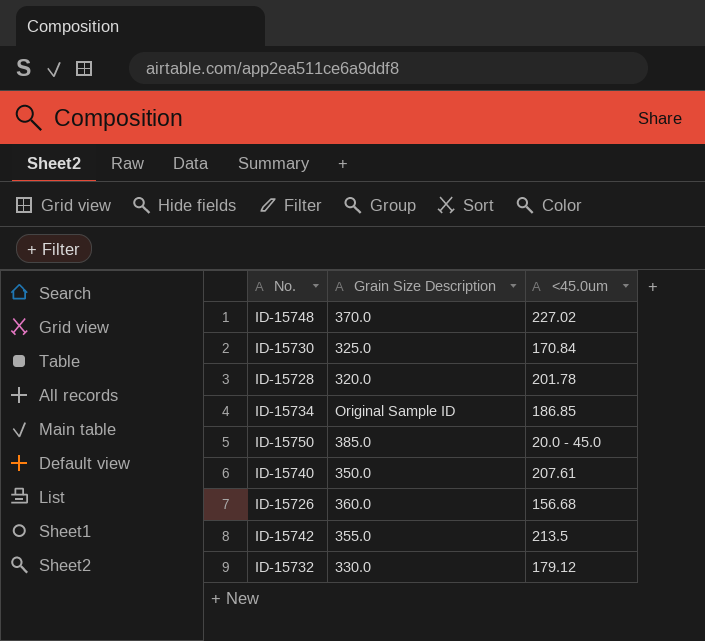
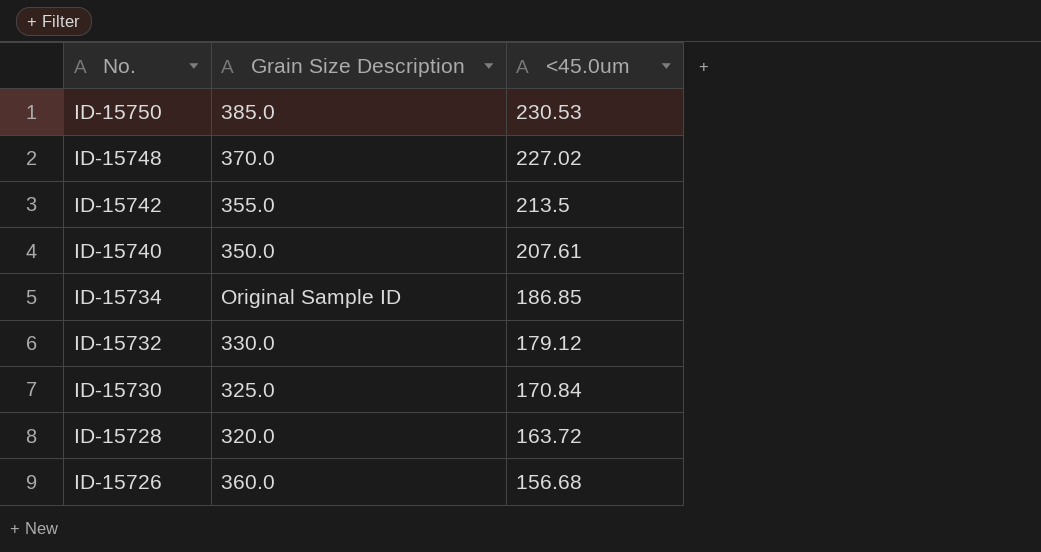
row order: none -> No. descending
ID-15750 | <45.0um: 20.0 - 45.0 -> 230.53
ID-15728 | <45.0um: 201.78 -> 163.72

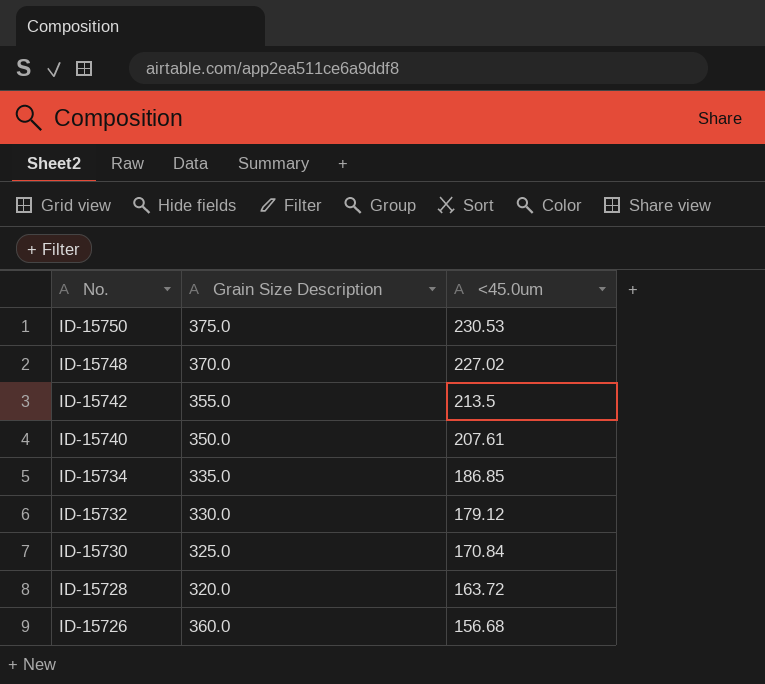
ID-15750 | Grain Size Description: 385.0 -> 375.0
ID-15734 | Grain Size Description: Original Sample ID -> 335.0

